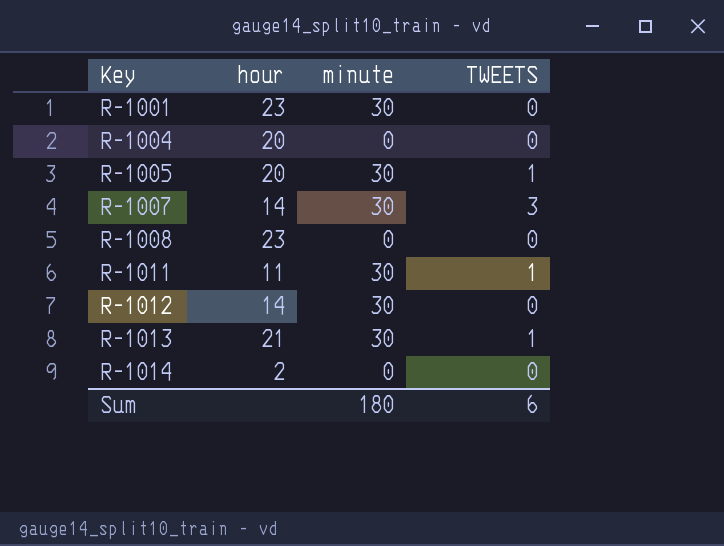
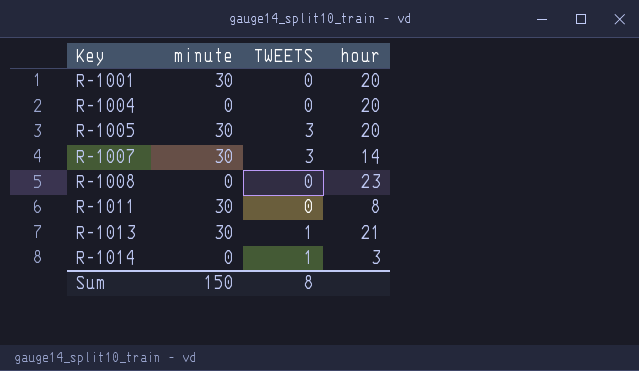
column hour | position: 2 -> 4
row R-1012: 14 | 30 | 0 -> none
R-1001 | hour: 23 -> 20
R-1005 | TWEETS: 1 -> 3
R-1011 | TWEETS: 1 -> 0
R-1011 | hour: 11 -> 8
R-1014 | TWEETS: 0 -> 1
R-1014 | hour: 2 -> 3
Sum | minute: 180 -> 150
Sum | TWEETS: 6 -> 8

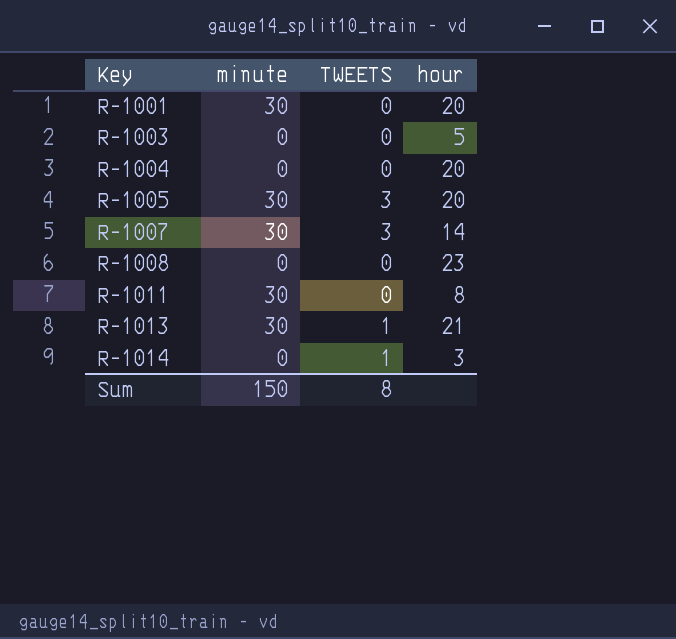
row R-1003: none -> 0 | 0 | 5

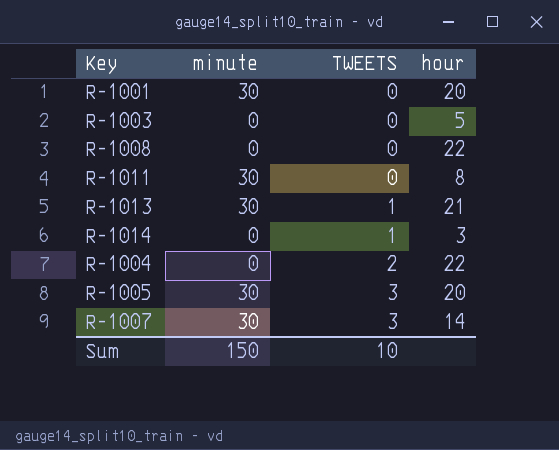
row order: Key ascending -> TWEETS ascending
R-1008 | hour: 23 -> 22
R-1004 | TWEETS: 0 -> 2
R-1004 | hour: 20 -> 22
Sum | TWEETS: 8 -> 10

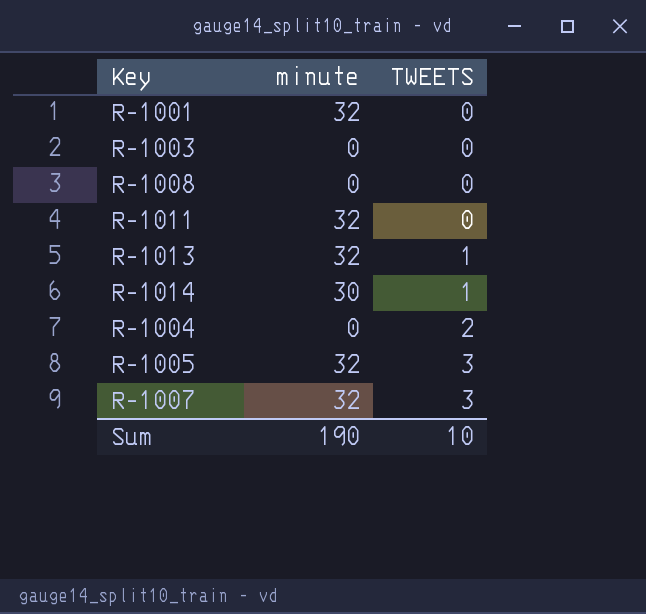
column hour | position: 4 -> none
R-1001 | minute: 30 -> 32
R-1011 | minute: 30 -> 32
R-1013 | minute: 30 -> 32
R-1014 | minute: 0 -> 30
R-1005 | minute: 30 -> 32
R-1007 | minute: 30 -> 32
Sum | minute: 150 -> 190

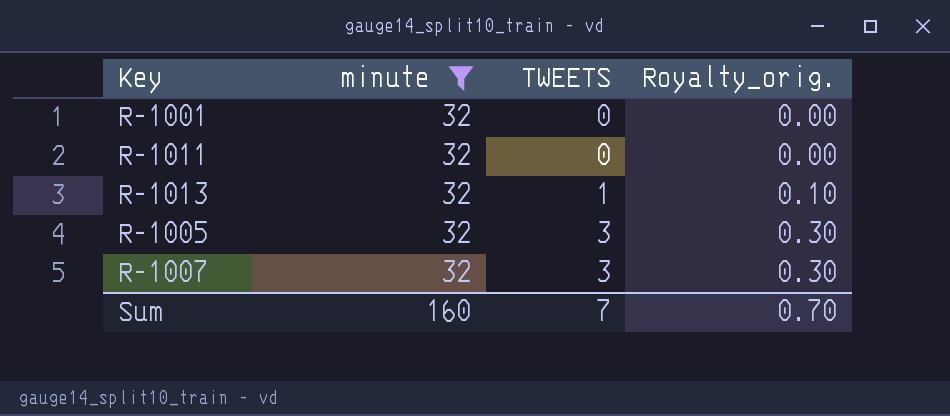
filter: none -> minute = 32
column Royalty_orig. | formula: none -> [TWEETS] * 0.1
Sum | minute: 190 -> 160
Sum | TWEETS: 10 -> 7

